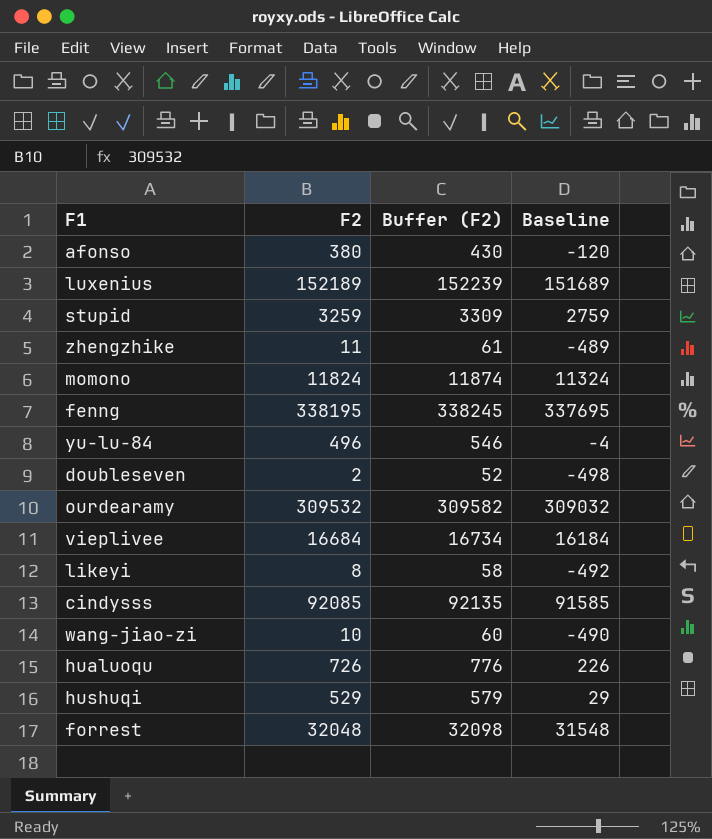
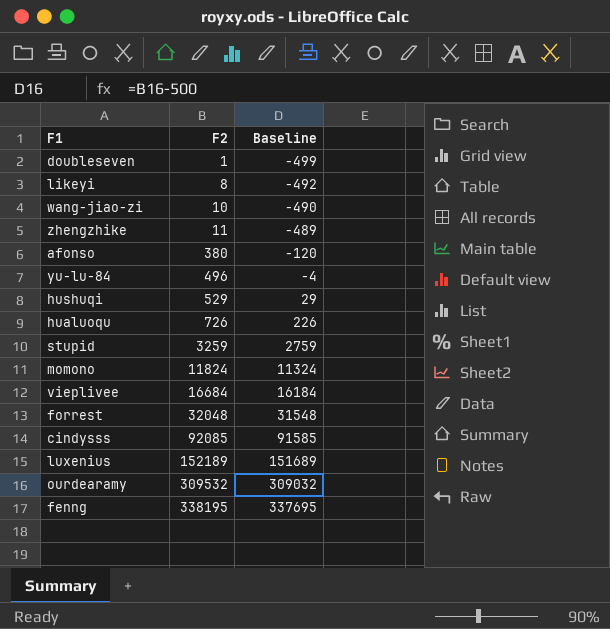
row order: none -> F2 ascending
column Buffer (F2) | formula: [F2] + 50 -> none
doubleseven | F2: 2 -> 1
doubleseven | Baseline: -498 -> -499

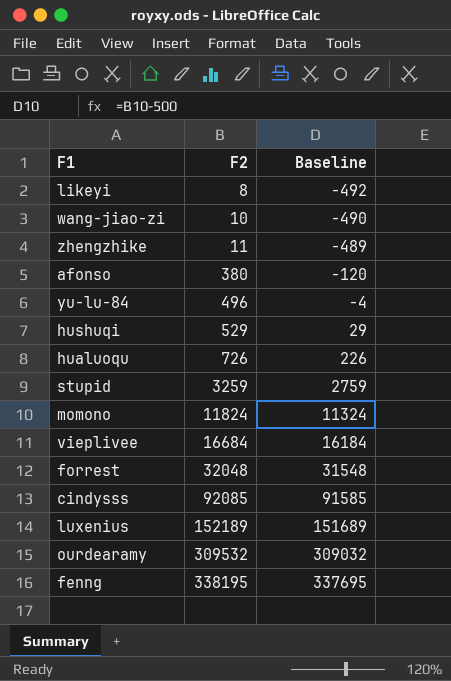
row doubleseven: 1 | -499 -> none

